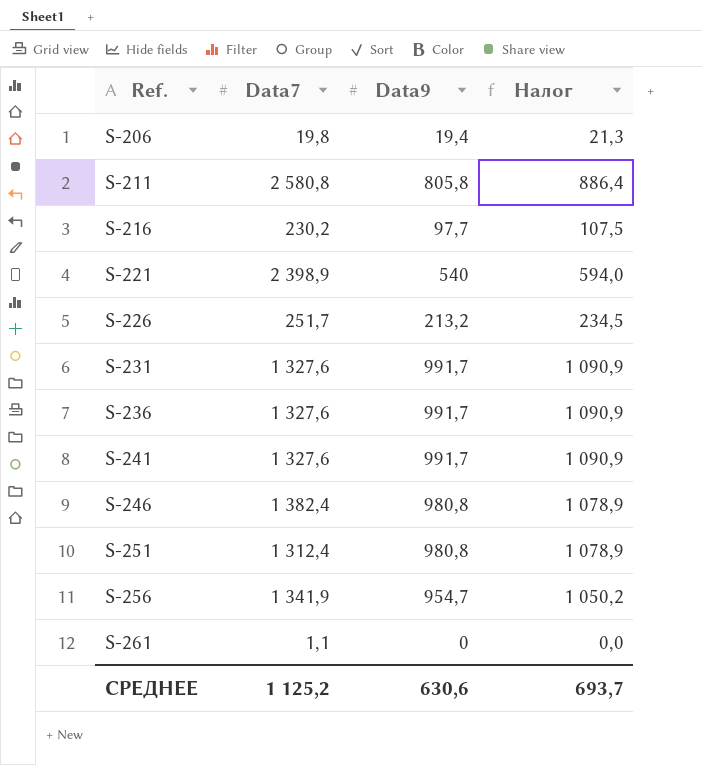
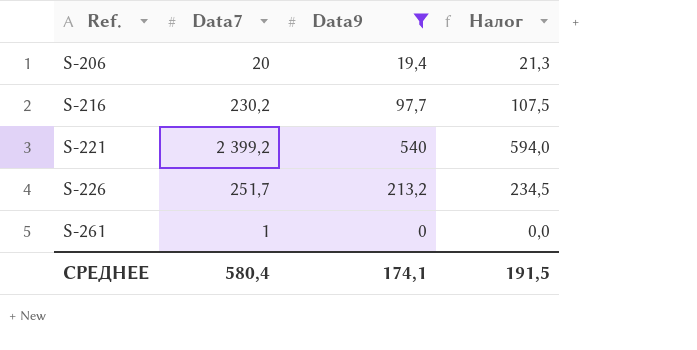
filter: none -> Data9 <= 540
S-206 | Data7: 19,8 -> 20
S-221 | Data7: 2 398,9 -> 2 399,2
S-261 | Data7: 1,1 -> 1
СРЕДНЕЕ | Data7: 1 125,2 -> 580,4
СРЕДНЕЕ | Data9: 630,6 -> 174,1
СРЕДНЕЕ | Налог: 693,7 -> 191,5

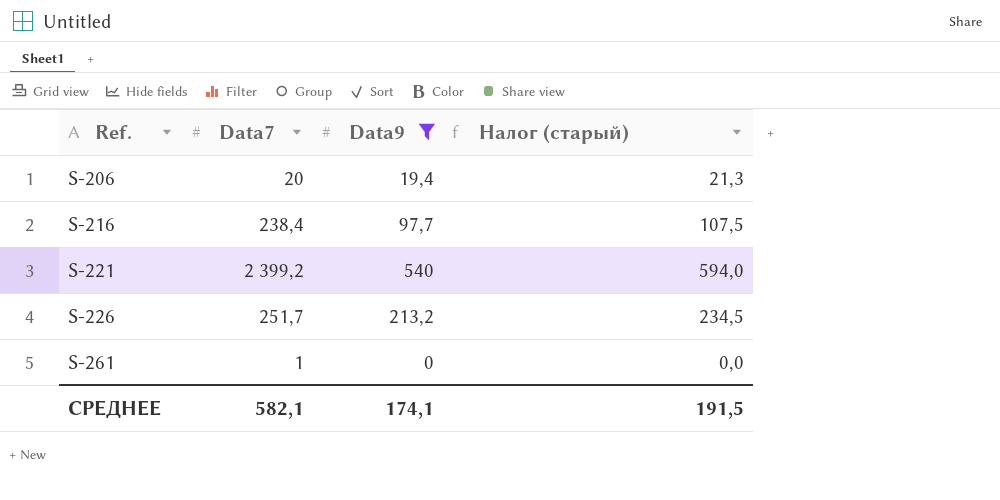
column name: Налог -> Налог (старый)
S-216 | Data7: 230,2 -> 238,4
СРЕДНЕЕ | Data7: 580,4 -> 582,1

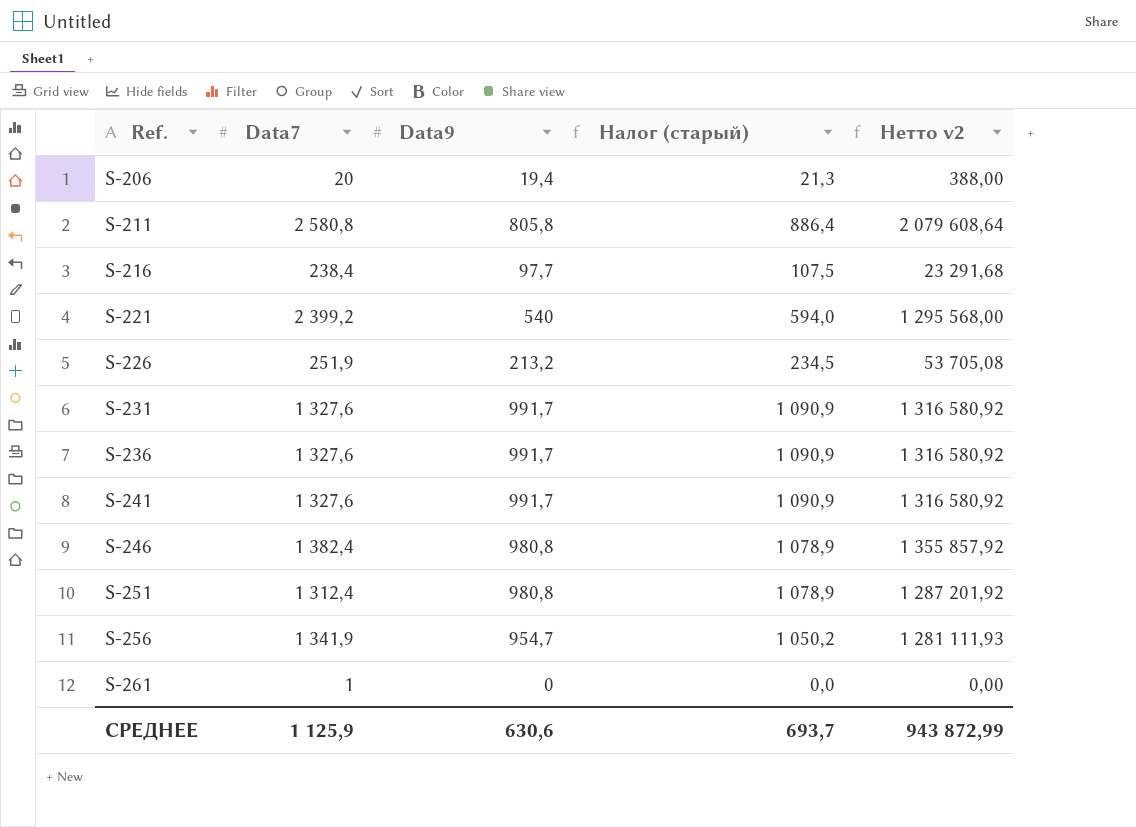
filter: Data9 <= 540 -> none
column Нетто v2 | formula: none -> [Data7] * [Data9]
S-226 | Data7: 251,7 -> 251,9
СРЕДНЕЕ | Data7: 582,1 -> 1 125,9
СРЕДНЕЕ | Data9: 174,1 -> 630,6
СРЕДНЕЕ | Налог (старый): 191,5 -> 693,7

